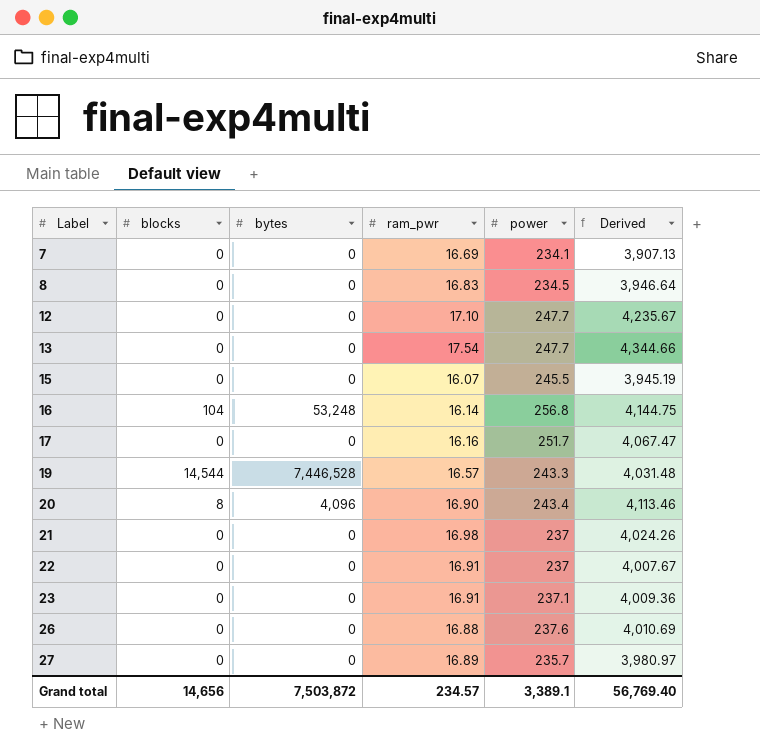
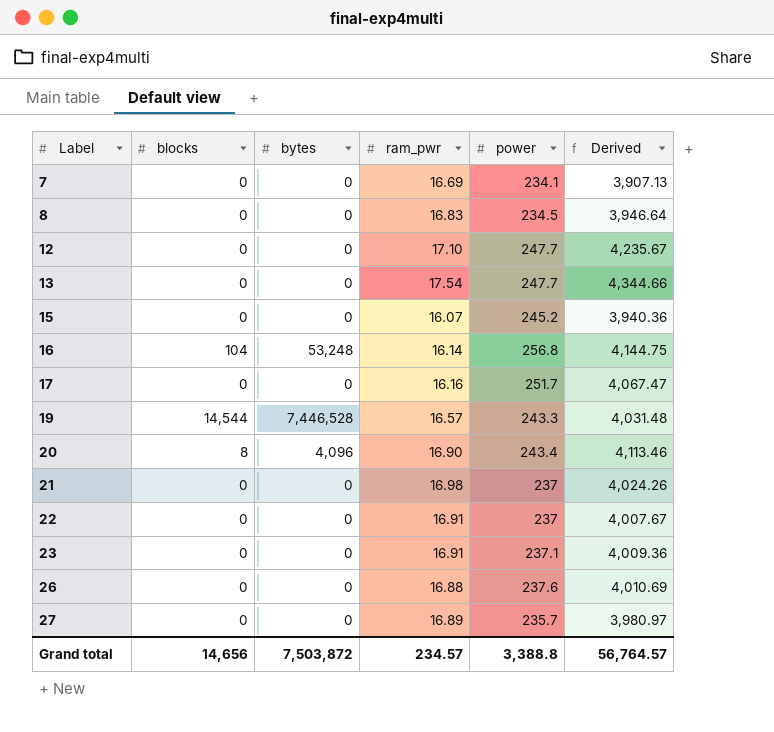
15 | power: 245.5 -> 245.2
15 | Derived: 3,945.19 -> 3,940.36
Grand total | power: 3,389.1 -> 3,388.8
Grand total | Derived: 56,769.40 -> 56,764.57

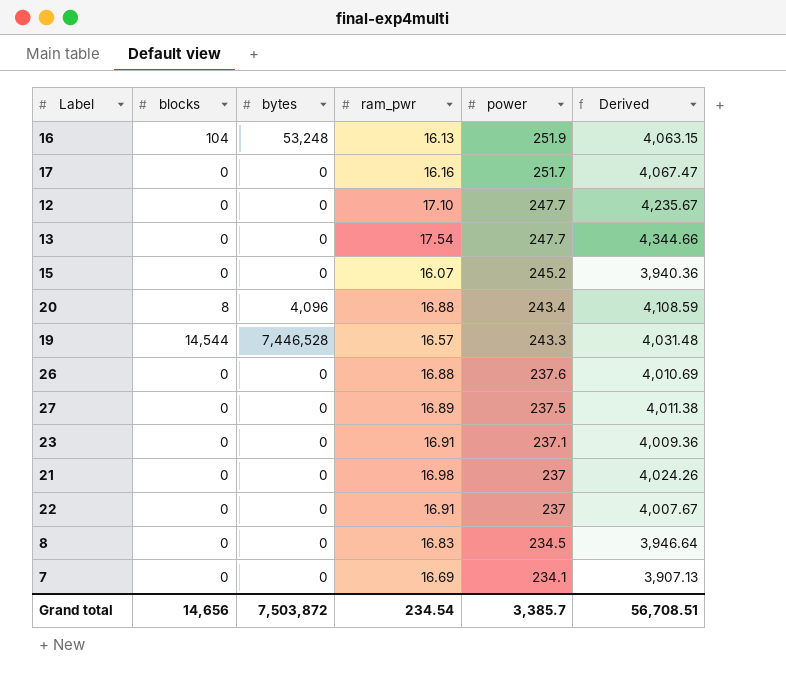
row order: Label ascending -> power descending
16 | ram_pwr: 16.14 -> 16.13
16 | power: 256.8 -> 251.9
16 | Derived: 4,144.75 -> 4,063.15
20 | ram_pwr: 16.90 -> 16.88
20 | Derived: 4,113.46 -> 4,108.59
27 | power: 235.7 -> 237.5
27 | Derived: 3,980.97 -> 4,011.38
Grand total | ram_pwr: 234.57 -> 234.54
Grand total | power: 3,388.8 -> 3,385.7
Grand total | Derived: 56,764.57 -> 56,708.51

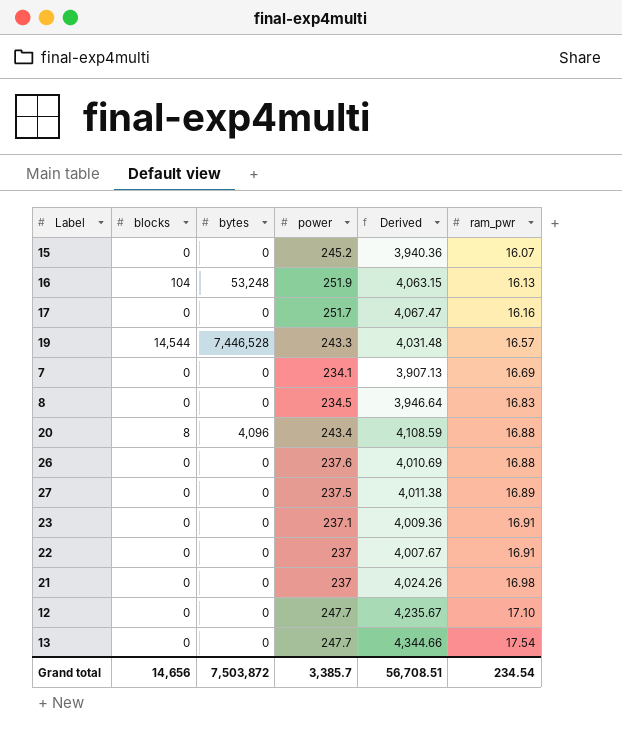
row order: power descending -> ram_pwr ascending
column ram_pwr | position: 4 -> 6

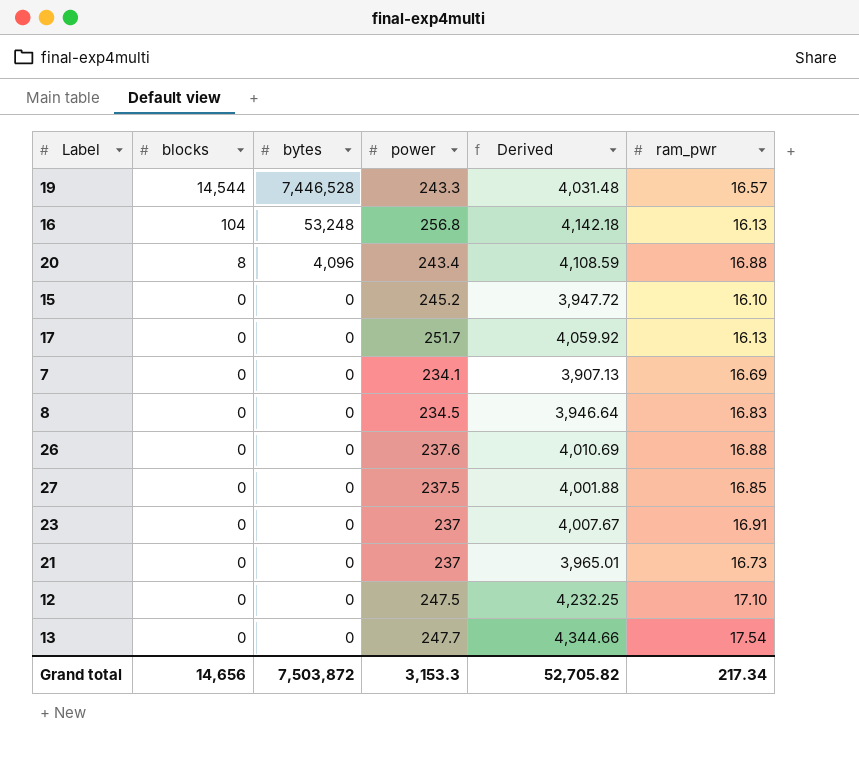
row order: ram_pwr ascending -> blocks descending
row 22: 0 | 0 | 237 | 4,007.67 | 16.91 -> none
16 | power: 251.9 -> 256.8
16 | Derived: 4,063.15 -> 4,142.18
15 | Derived: 3,940.36 -> 3,947.72
15 | ram_pwr: 16.07 -> 16.10
17 | Derived: 4,067.47 -> 4,059.92
17 | ram_pwr: 16.16 -> 16.13
27 | Derived: 4,011.38 -> 4,001.88
27 | ram_pwr: 16.89 -> 16.85
23 | power: 237.1 -> 237
23 | Derived: 4,009.36 -> 4,007.67
21 | Derived: 4,024.26 -> 3,965.01
21 | ram_pwr: 16.98 -> 16.73
12 | power: 247.7 -> 247.5
12 | Derived: 4,235.67 -> 4,232.25
Grand total | power: 3,385.7 -> 3,153.3
Grand total | Derived: 56,708.51 -> 52,705.82
Grand total | ram_pwr: 234.54 -> 217.34

